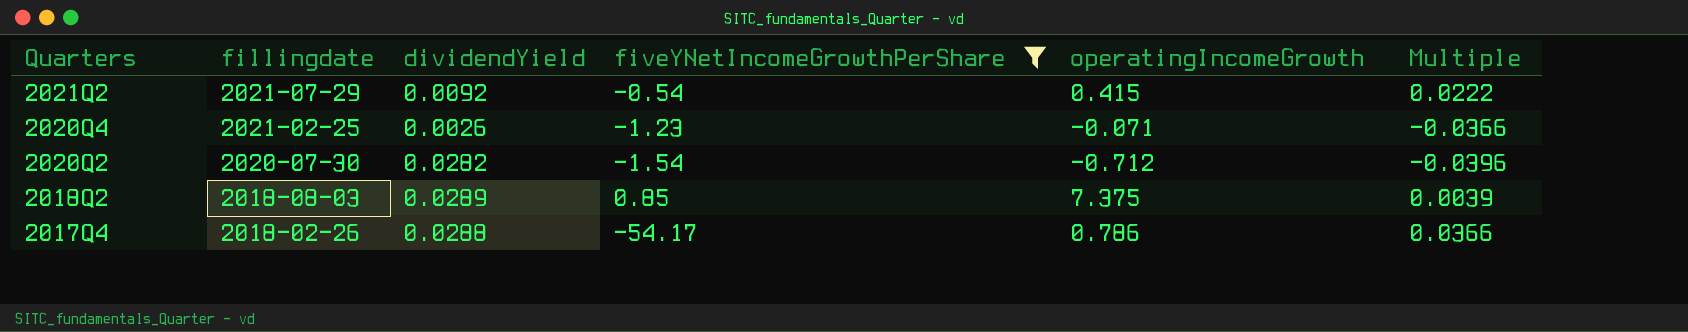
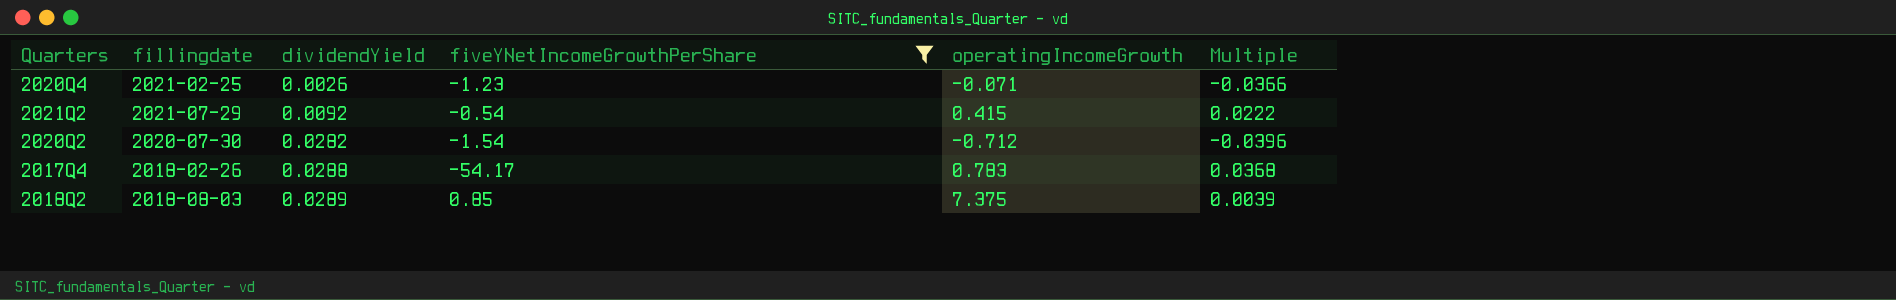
row order: Quarters descending -> dividendYield ascending
2017Q4 | operatingIncomeGrowth: 0.786 -> 0.783
2017Q4 | Multiple: 0.0366 -> 0.0368

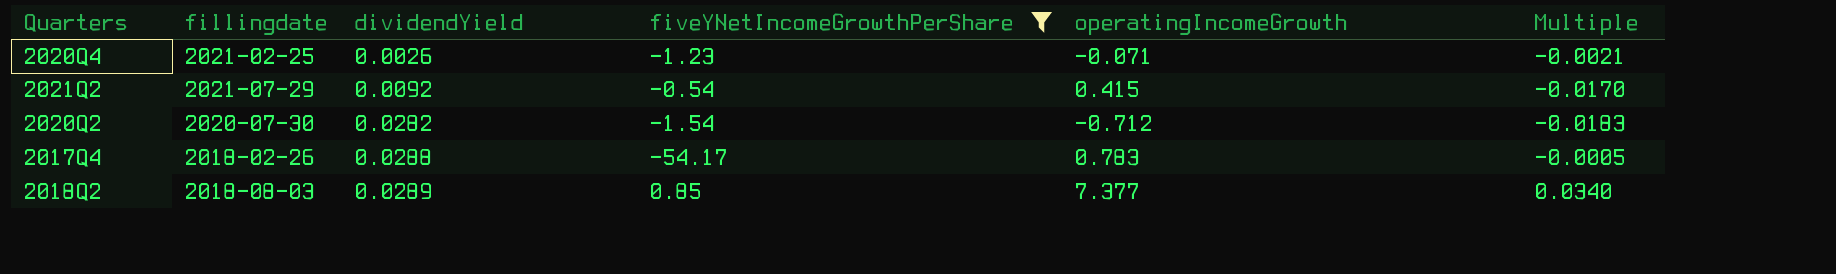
column Multiple | formula: [dividendYield] / [operatingIncomeGrowth] -> [dividendYield] / [fiveYNetIncomeGrowthPerShare]
2018Q2 | operatingIncomeGrowth: 7.375 -> 7.377

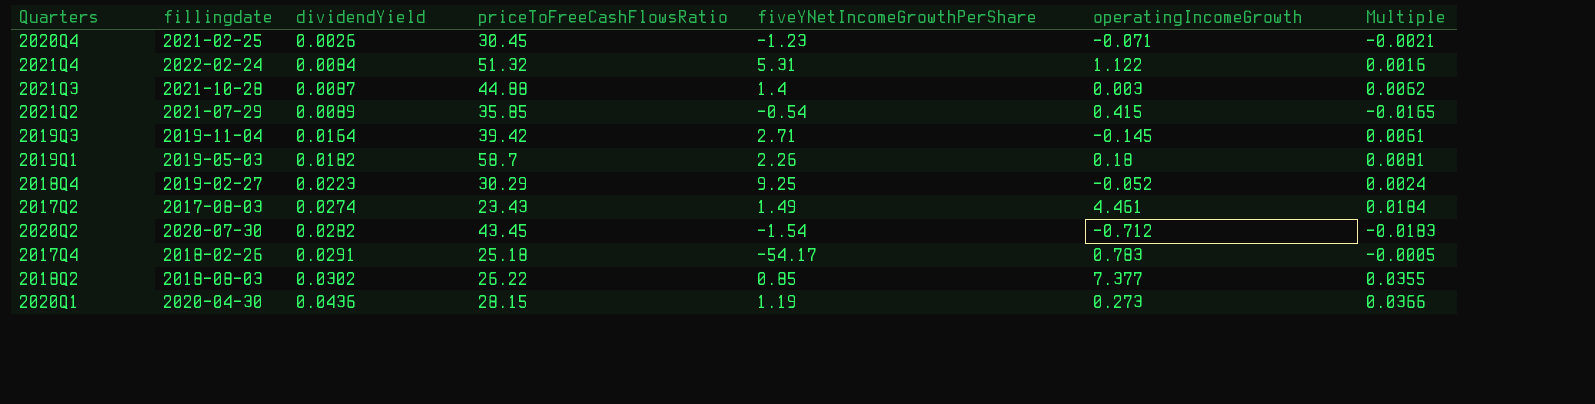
filter: fiveYNetIncomeGrowthPerShare <= 0.85 -> none
column priceToFreeCashFlowsRatio | position: none -> 4
2021Q2 | dividendYield: 0.0092 -> 0.0089
2021Q2 | Multiple: -0.0170 -> -0.0165
2017Q4 | dividendYield: 0.0288 -> 0.0291
2018Q2 | dividendYield: 0.0289 -> 0.0302
2018Q2 | Multiple: 0.0340 -> 0.0355

